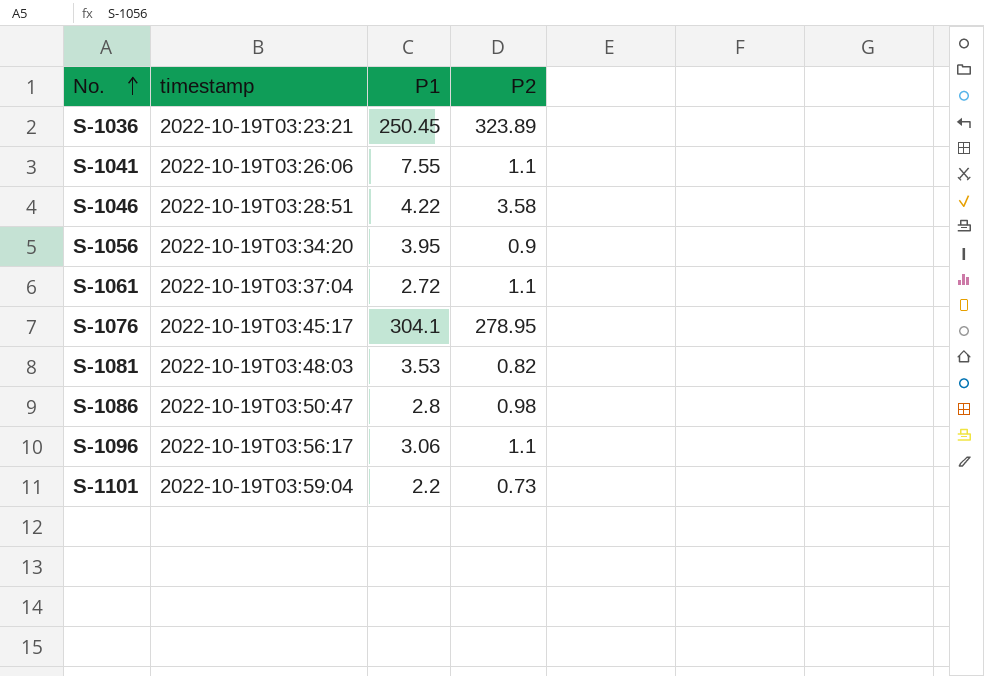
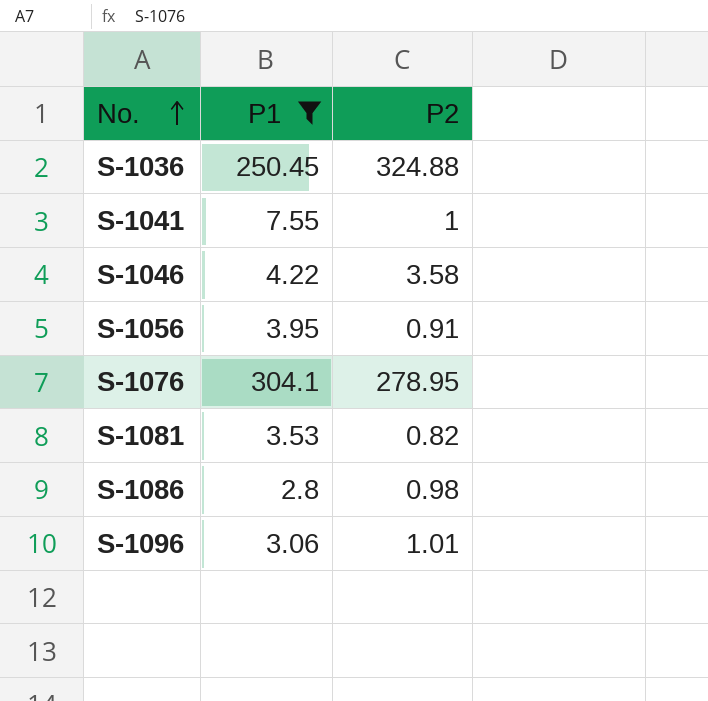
filter: none -> P1 >= 2.8
column timestamp | position: 2 -> none
S-1036 | P2: 323.89 -> 324.88
S-1041 | P2: 1.1 -> 1
S-1056 | P2: 0.9 -> 0.91
S-1096 | P2: 1.1 -> 1.01

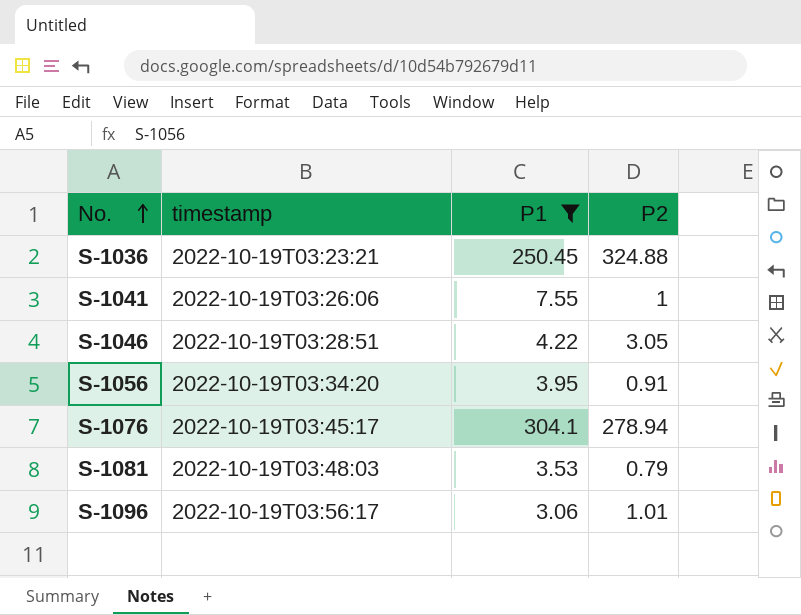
column timestamp | position: none -> 2
row S-1086: 2.8 | 0.98 -> none
S-1046 | P2: 3.58 -> 3.05
S-1076 | P2: 278.95 -> 278.94
S-1081 | P2: 0.82 -> 0.79

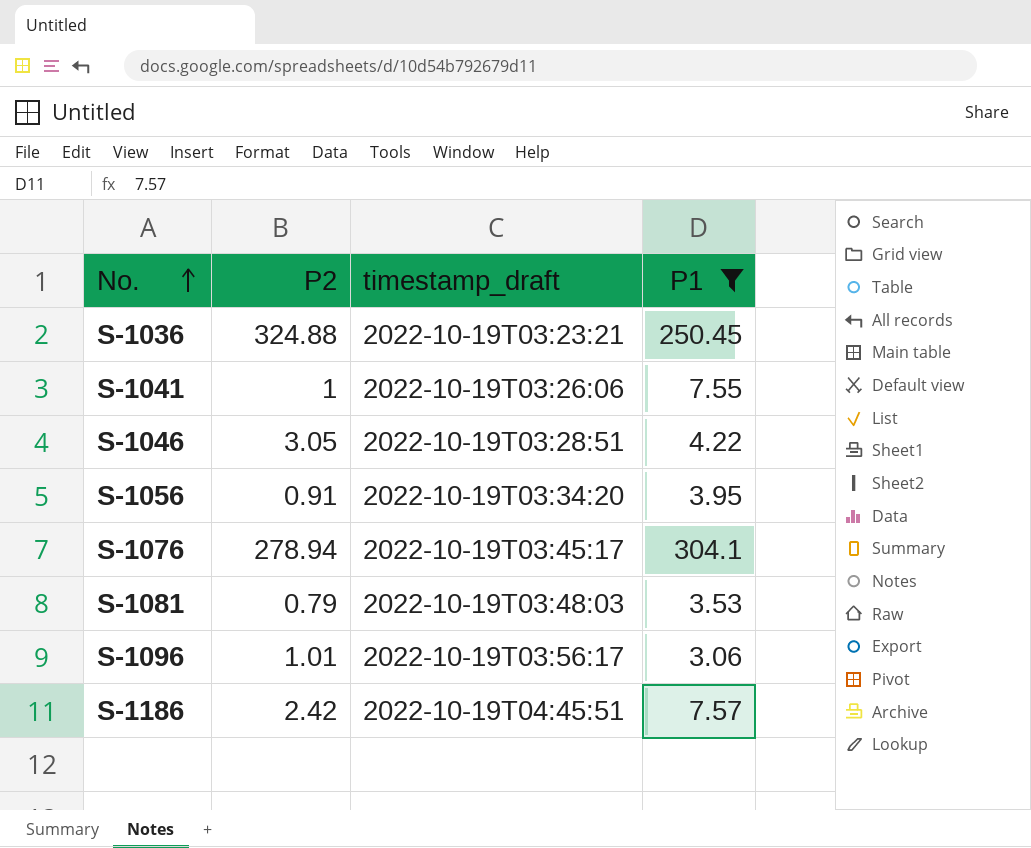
column P2 | position: 4 -> 2
column name: timestamp -> timestamp_draft
row S-1186: none -> 2.42 | 2022-10-19T04:45:51 | 7.57

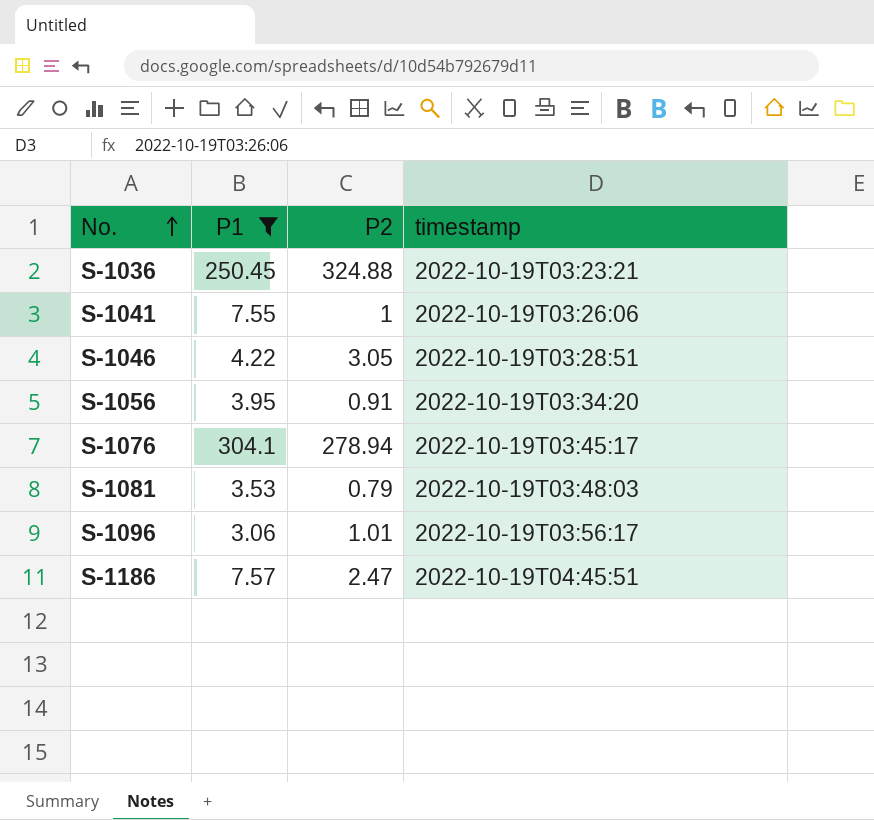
column P1 | position: 4 -> 2
column name: timestamp_draft -> timestamp
S-1186 | P2: 2.42 -> 2.47

